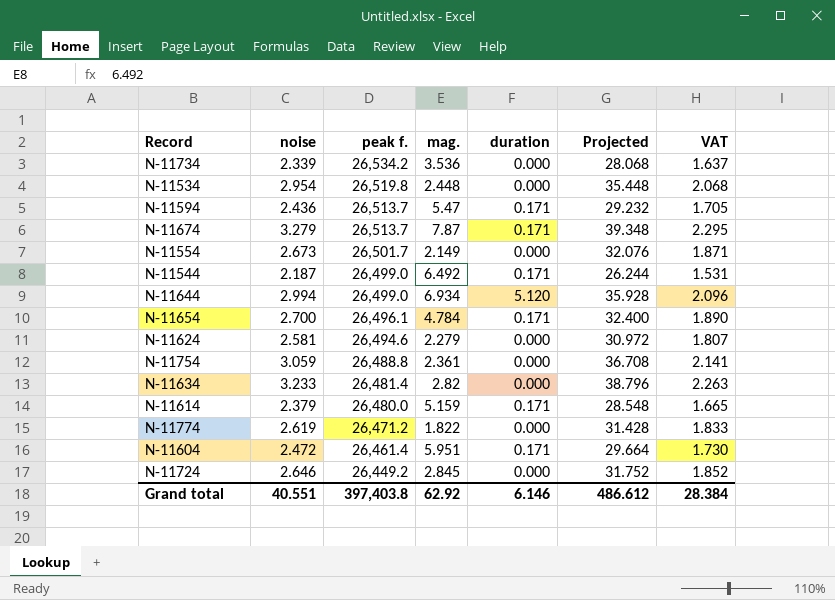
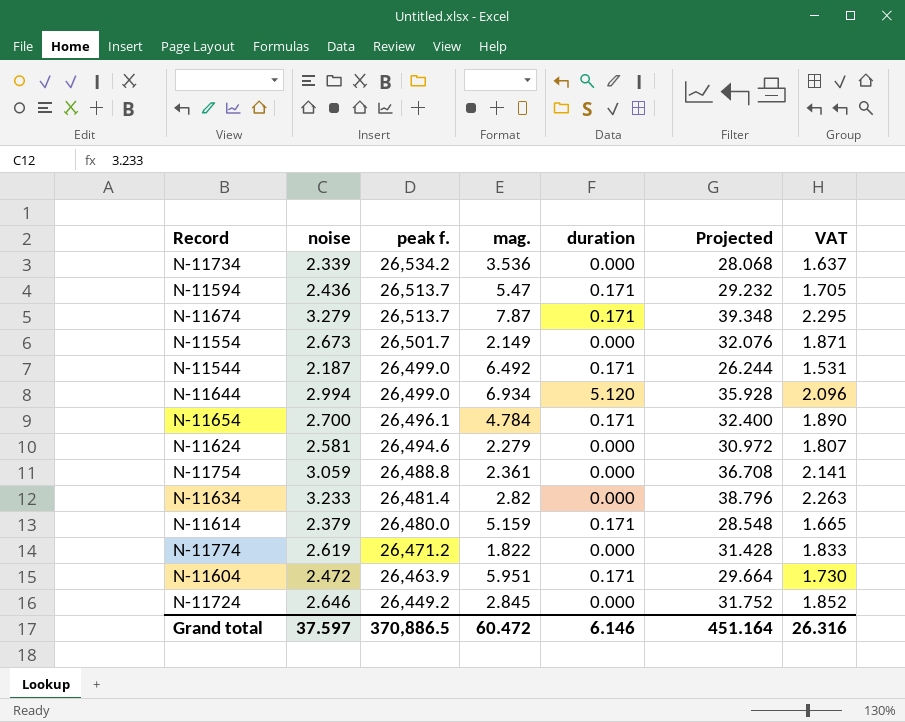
row N-11534: 2.954 | 26,519.8 | 2.448 | 0.000 | 35.448 | 2.068 -> none
N-11604 | peak f.: 26,461.4 -> 26,463.9
Grand total | noise: 40.551 -> 37.597
Grand total | peak f.: 397,403.8 -> 370,886.5
Grand total | mag.: 62.92 -> 60.472
Grand total | Projected: 486.612 -> 451.164
Grand total | VAT: 28.384 -> 26.316

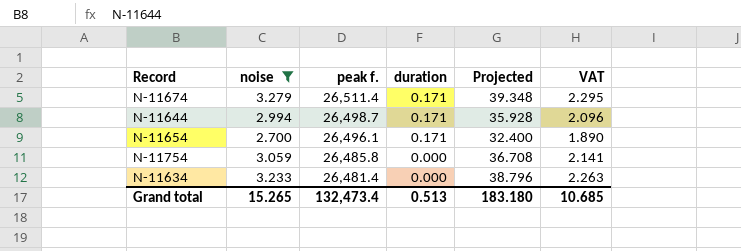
filter: none -> noise >= 2.700
column mag. | position: 4 -> none
N-11674 | peak f.: 26,513.7 -> 26,511.4
N-11644 | peak f.: 26,499.0 -> 26,498.7
N-11644 | duration: 5.120 -> 0.171
N-11754 | peak f.: 26,488.8 -> 26,485.8
Grand total | noise: 37.597 -> 15.265
Grand total | peak f.: 370,886.5 -> 132,473.4
Grand total | duration: 6.146 -> 0.513
Grand total | Projected: 451.164 -> 183.180
Grand total | VAT: 26.316 -> 10.685

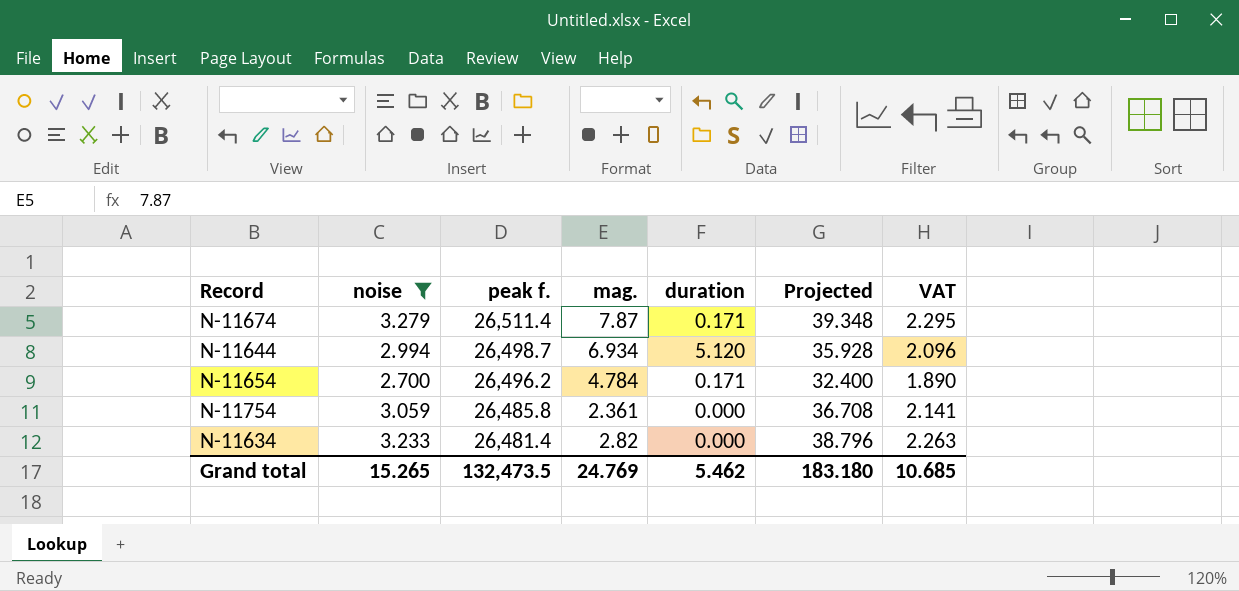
column mag. | position: none -> 4
N-11644 | duration: 0.171 -> 5.120
N-11654 | peak f.: 26,496.1 -> 26,496.2
Grand total | peak f.: 132,473.4 -> 132,473.5
Grand total | duration: 0.513 -> 5.462

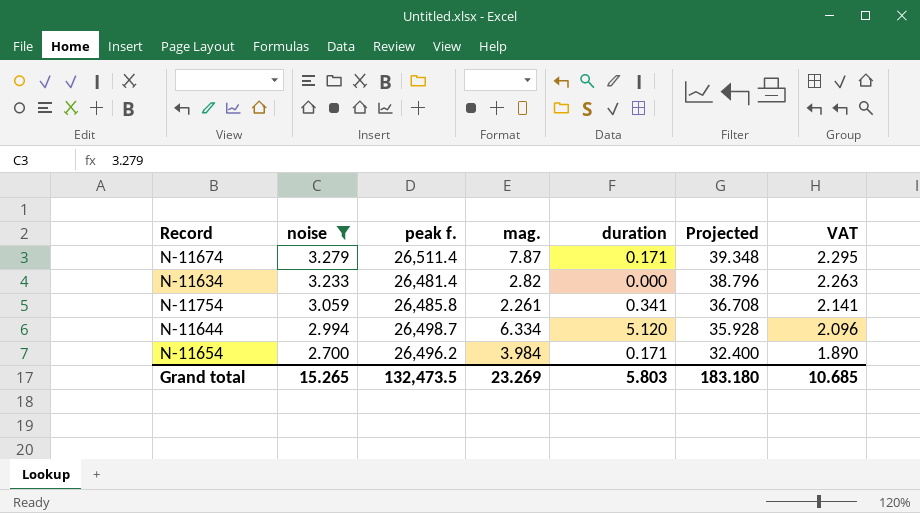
row order: peak f. descending -> noise descending
N-11754 | mag.: 2.361 -> 2.261
N-11754 | duration: 0.000 -> 0.341
N-11644 | mag.: 6.934 -> 6.334
N-11654 | mag.: 4.784 -> 3.984
Grand total | mag.: 24.769 -> 23.269
Grand total | duration: 5.462 -> 5.803

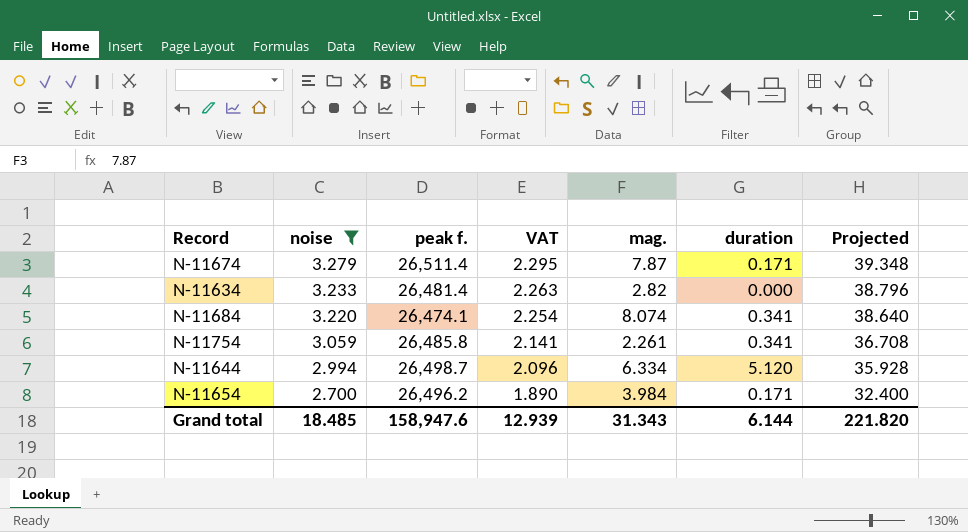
column VAT | position: 7 -> 4
row N-11684: none -> 3.220 | 26,474.1 | 2.254 | 8.074 | 0.341 | 38.640
Grand total | noise: 15.265 -> 18.485
Grand total | peak f.: 132,473.5 -> 158,947.6
Grand total | VAT: 10.685 -> 12.939
Grand total | mag.: 23.269 -> 31.343
Grand total | duration: 5.803 -> 6.144
Grand total | Projected: 183.180 -> 221.820

